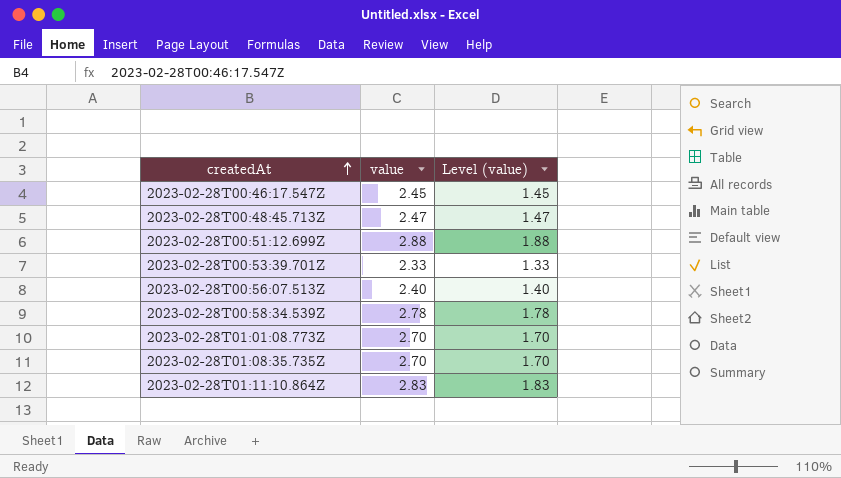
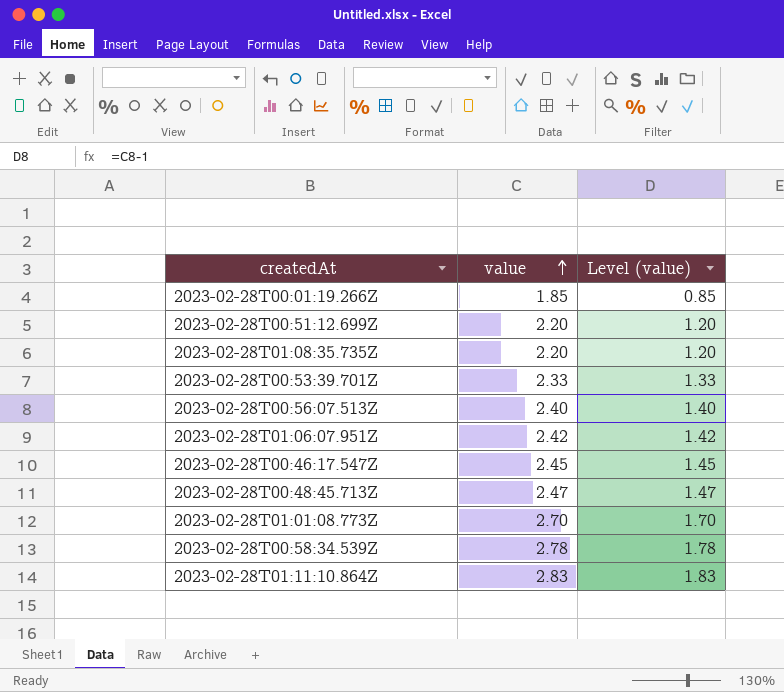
row order: createdAt ascending -> value ascending
row 2023-02-28T00:01:19.266Z: none -> 1.85 | 0.85
2023-02-28T00:51:12.699Z | value: 2.88 -> 2.20
2023-02-28T00:51:12.699Z | Level (value): 1.88 -> 1.20
2023-02-28T01:08:35.735Z | value: 2.70 -> 2.20
2023-02-28T01:08:35.735Z | Level (value): 1.70 -> 1.20
row 2023-02-28T01:06:07.951Z: none -> 2.42 | 1.42

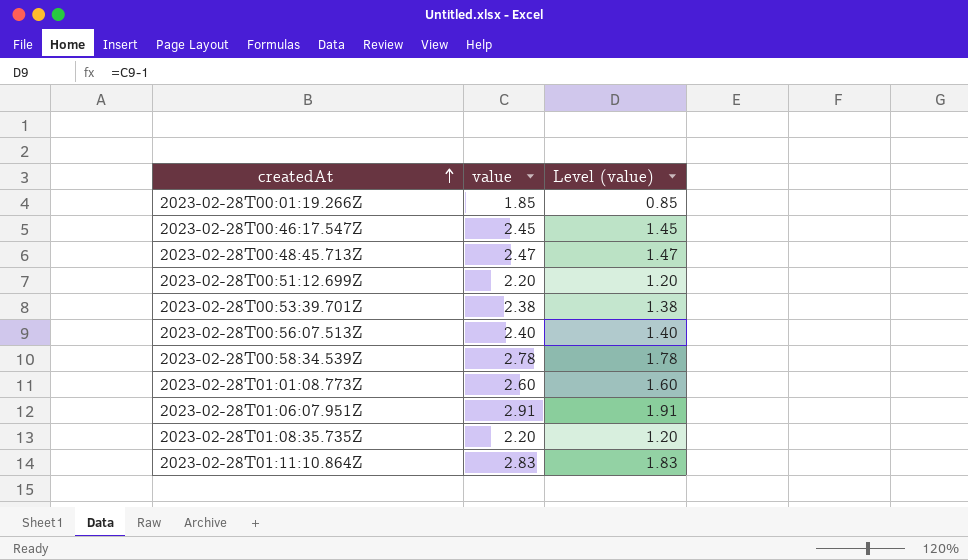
row order: value ascending -> createdAt ascending
2023-02-28T00:53:39.701Z | value: 2.33 -> 2.38
2023-02-28T00:53:39.701Z | Level (value): 1.33 -> 1.38
2023-02-28T01:01:08.773Z | value: 2.70 -> 2.60
2023-02-28T01:01:08.773Z | Level (value): 1.70 -> 1.60
2023-02-28T01:06:07.951Z | value: 2.42 -> 2.91
2023-02-28T01:06:07.951Z | Level (value): 1.42 -> 1.91

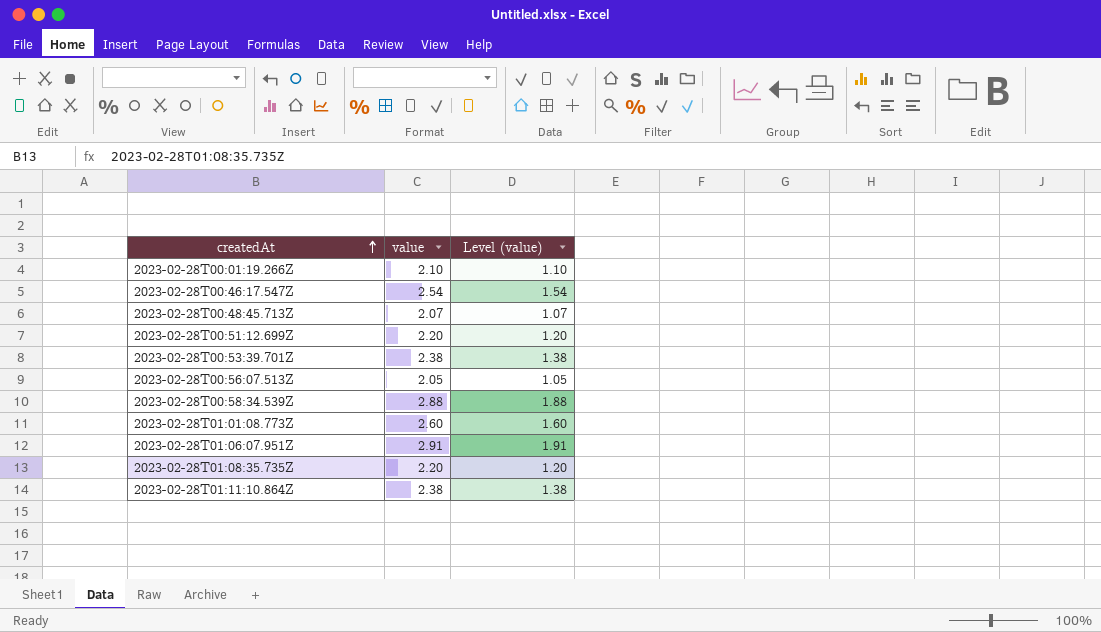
2023-02-28T00:01:19.266Z | value: 1.85 -> 2.10
2023-02-28T00:01:19.266Z | Level (value): 0.85 -> 1.10
2023-02-28T00:46:17.547Z | value: 2.45 -> 2.54
2023-02-28T00:46:17.547Z | Level (value): 1.45 -> 1.54
2023-02-28T00:48:45.713Z | value: 2.47 -> 2.07
2023-02-28T00:48:45.713Z | Level (value): 1.47 -> 1.07
2023-02-28T00:56:07.513Z | value: 2.40 -> 2.05
2023-02-28T00:56:07.513Z | Level (value): 1.40 -> 1.05
2023-02-28T00:58:34.539Z | value: 2.78 -> 2.88
2023-02-28T00:58:34.539Z | Level (value): 1.78 -> 1.88
2023-02-28T01:11:10.864Z | value: 2.83 -> 2.38
2023-02-28T01:11:10.864Z | Level (value): 1.83 -> 1.38

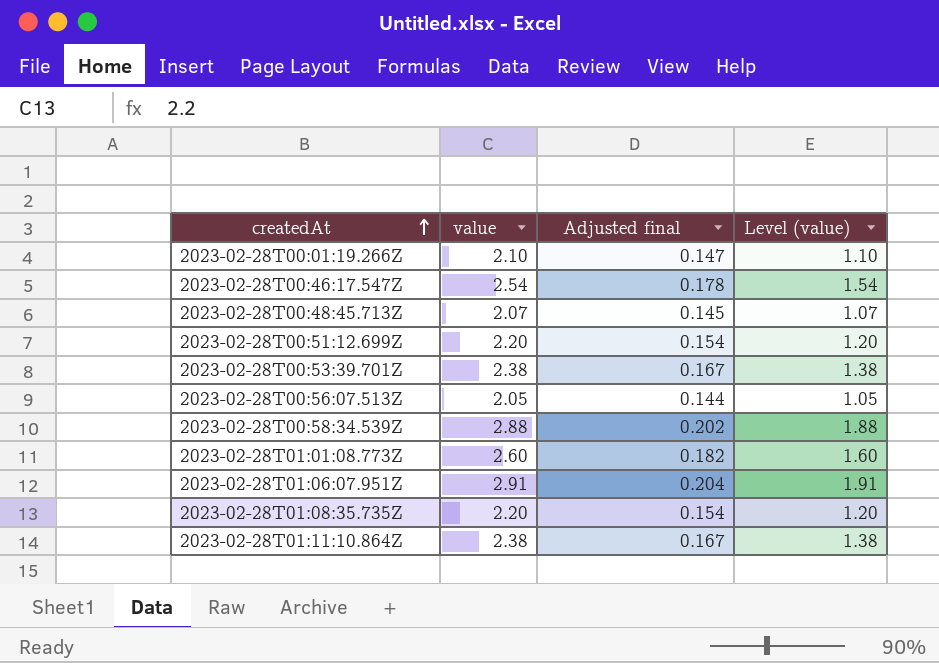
column Adjusted final | formula: none -> [value] * 0.07

